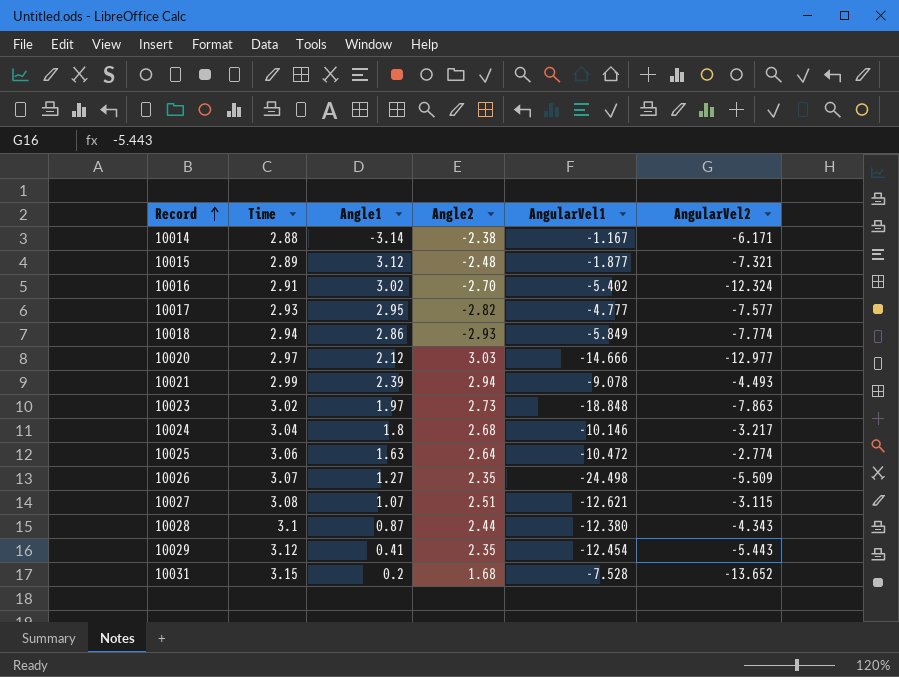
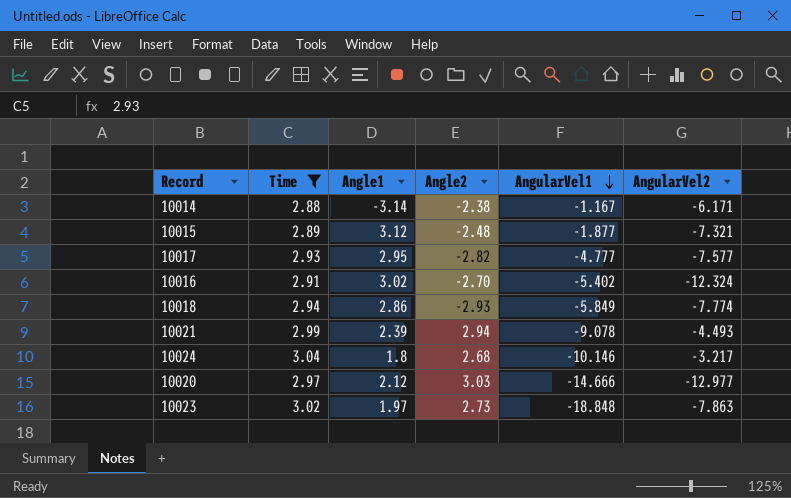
filter: none -> Time <= 3.04
row order: Record ascending -> AngularVel1 descending

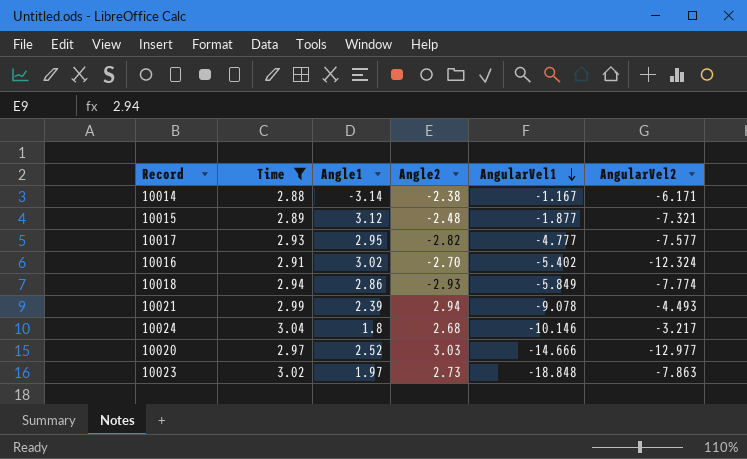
10020 | Angle1: 2.12 -> 2.52

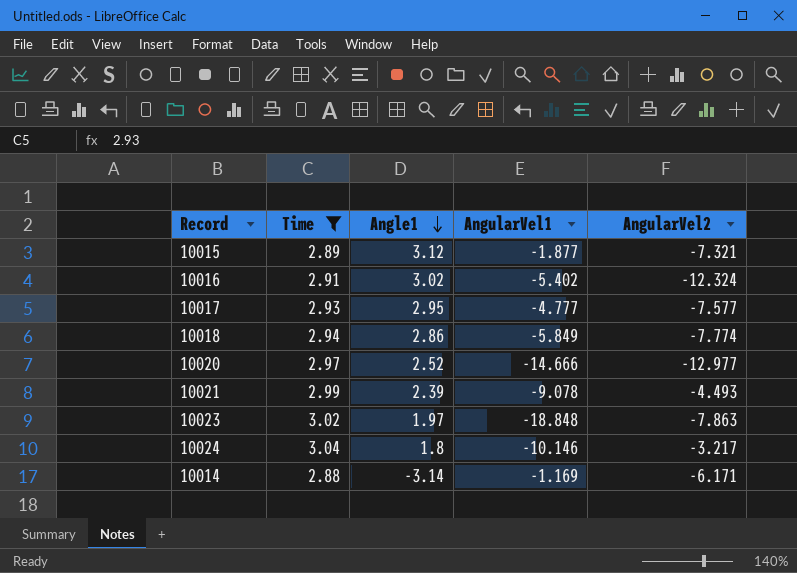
row order: AngularVel1 descending -> Angle1 descending
column Angle2 | position: 4 -> none
10014 | AngularVel1: -1.167 -> -1.169

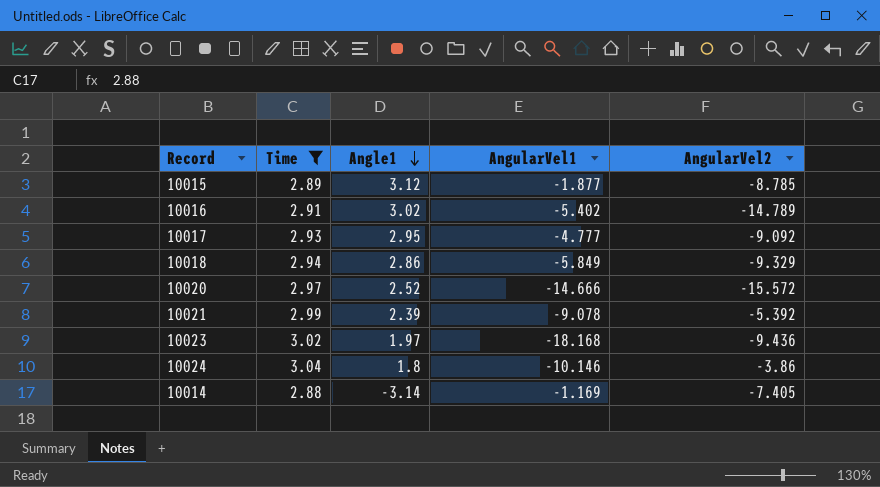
10015 | AngularVel2: -7.321 -> -8.785
10016 | AngularVel2: -12.324 -> -14.789
10017 | AngularVel2: -7.577 -> -9.092
10018 | AngularVel2: -7.774 -> -9.329
10020 | AngularVel2: -12.977 -> -15.572
10021 | AngularVel2: -4.493 -> -5.392
10023 | AngularVel1: -18.848 -> -18.168
10023 | AngularVel2: -7.863 -> -9.436
10024 | AngularVel2: -3.217 -> -3.86
10014 | AngularVel2: -6.171 -> -7.405

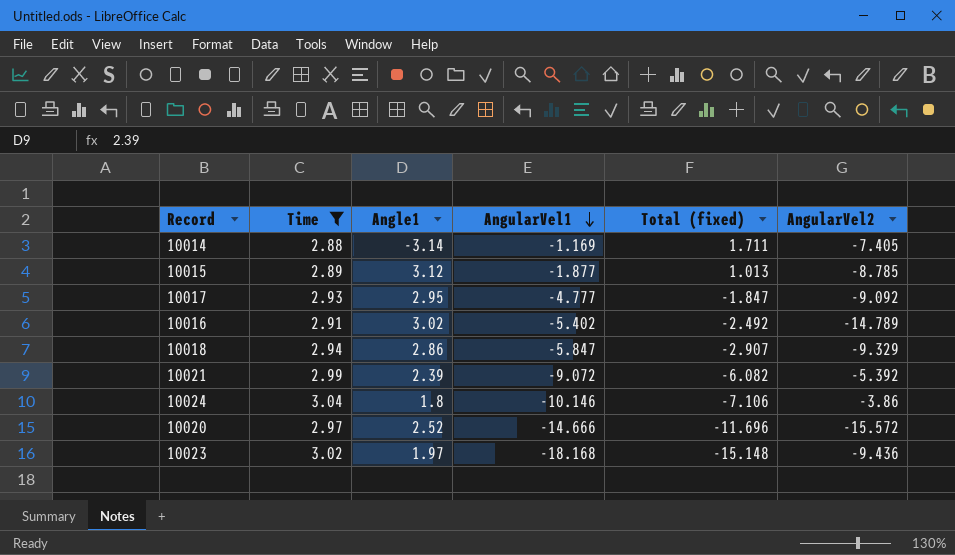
row order: Angle1 descending -> AngularVel1 descending
column Total (fixed) | formula: none -> [Time] + [AngularVel1]
10018 | AngularVel1: -5.849 -> -5.847
10021 | AngularVel1: -9.078 -> -9.072

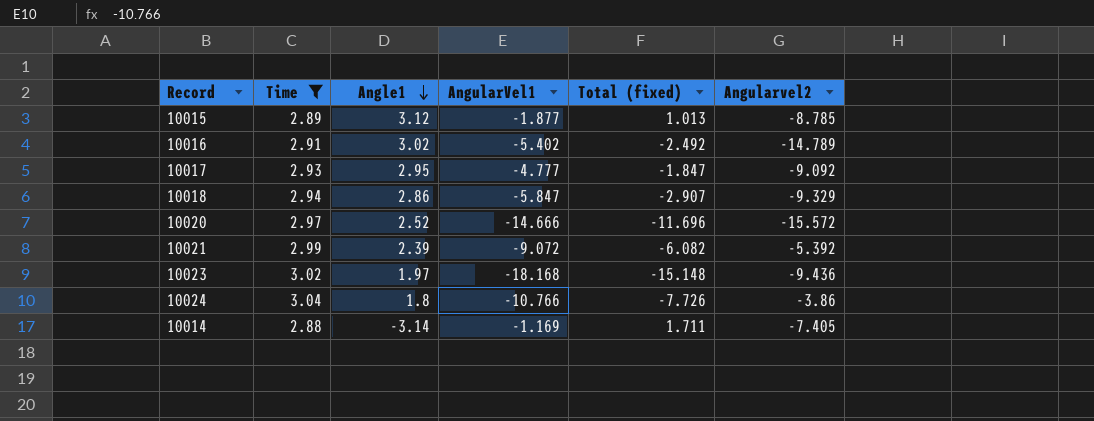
row order: AngularVel1 descending -> Angle1 descending
column name: AngularVel2 -> Angularvel2
10024 | AngularVel1: -10.146 -> -10.766
10024 | Total (fixed): -7.106 -> -7.726

